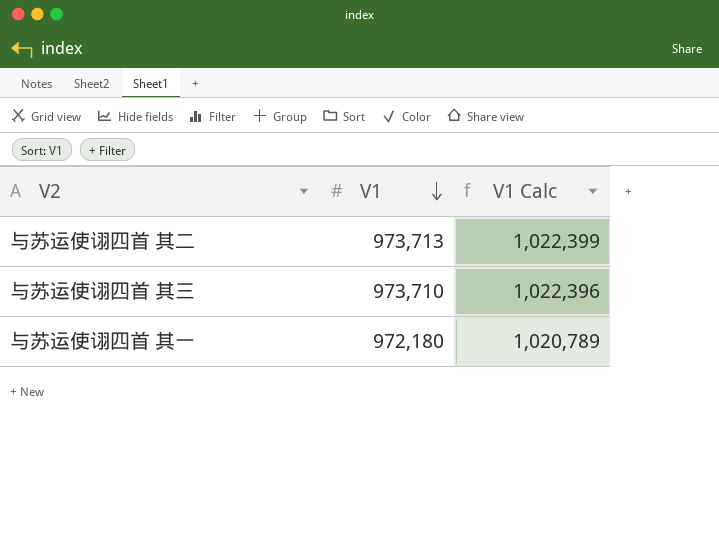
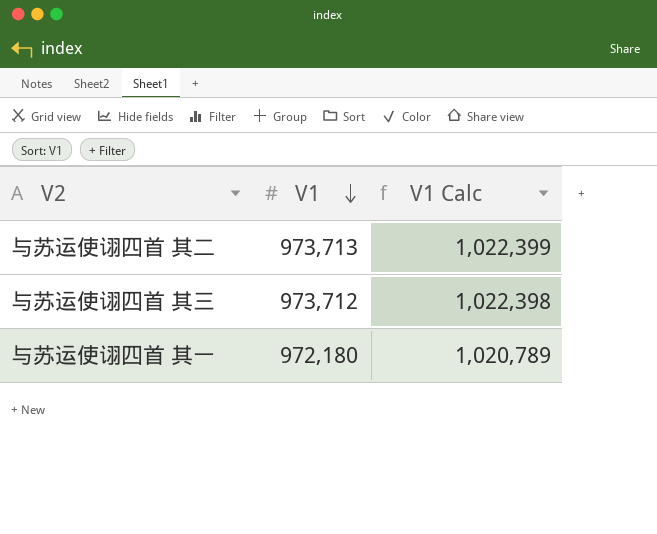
与苏运使诩四首 其三 | V1: 973,710 -> 973,712
与苏运使诩四首 其三 | V1 Calc: 1,022,396 -> 1,022,398

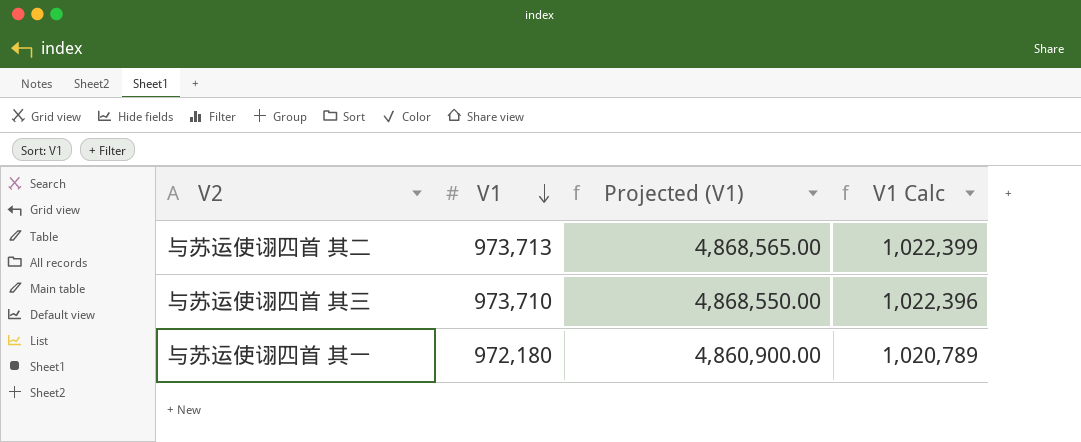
column Projected (V1) | formula: none -> [V1] * 5
与苏运使诩四首 其三 | V1: 973,712 -> 973,710
与苏运使诩四首 其三 | V1 Calc: 1,022,398 -> 1,022,396

